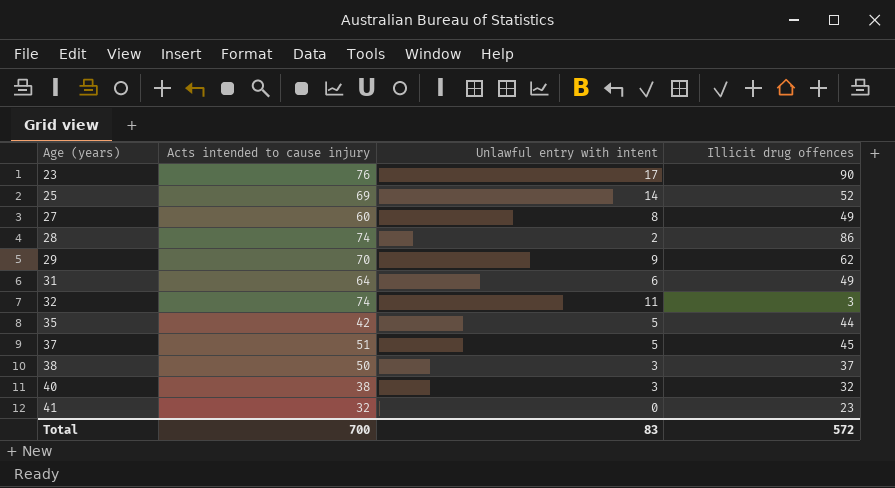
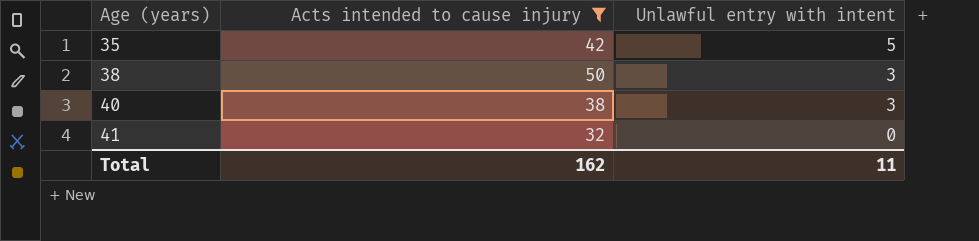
filter: none -> Acts intended to cause injury <= 50
column Illicit drug offences | position: 4 -> none
Total | Acts intended to cause injury: 700 -> 162
Total | Unlawful entry with intent: 83 -> 11

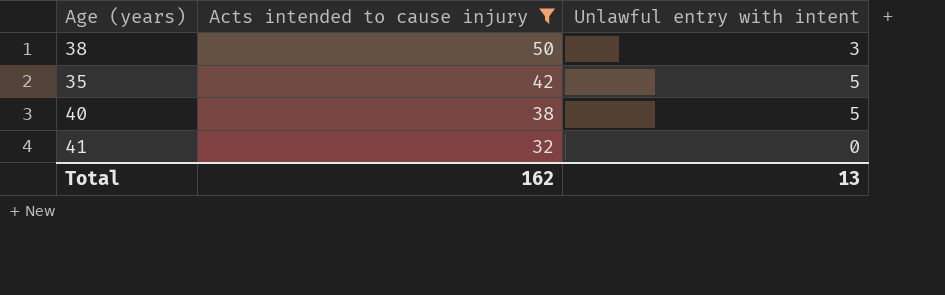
row order: Age (years) ascending -> Acts intended to cause injury descending
40 | Unlawful entry with intent: 3 -> 5
Total | Unlawful entry with intent: 11 -> 13

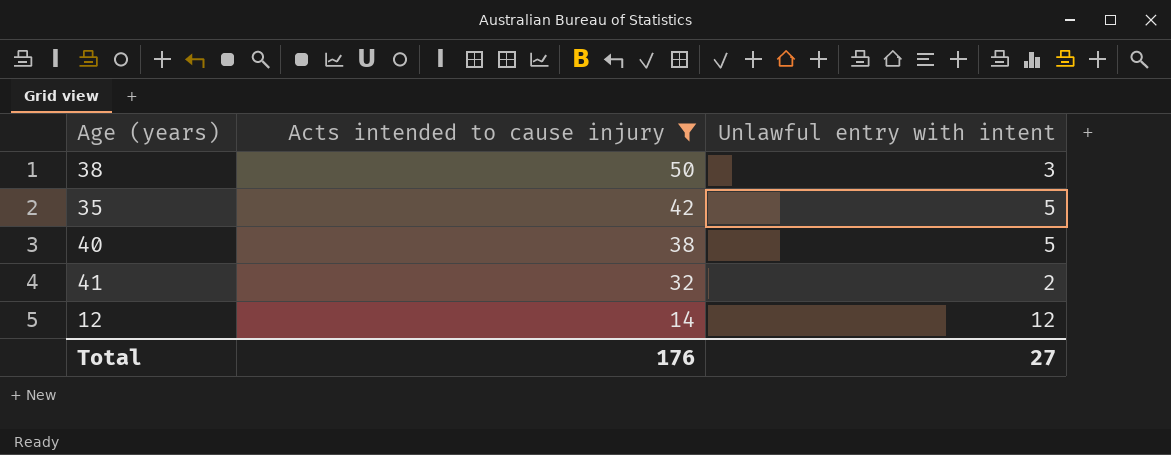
41 | Unlawful entry with intent: 0 -> 2
row 12: none -> 14 | 12
Total | Acts intended to cause injury: 162 -> 176
Total | Unlawful entry with intent: 13 -> 27

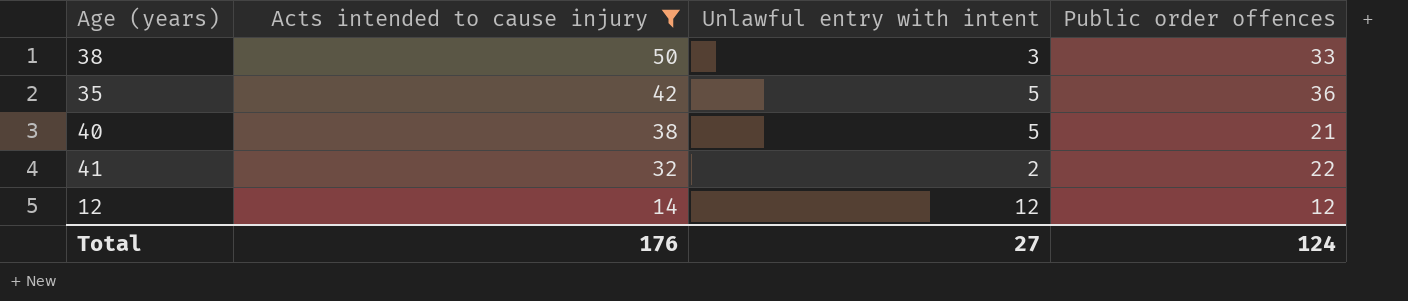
column Public order offences | position: none -> 4

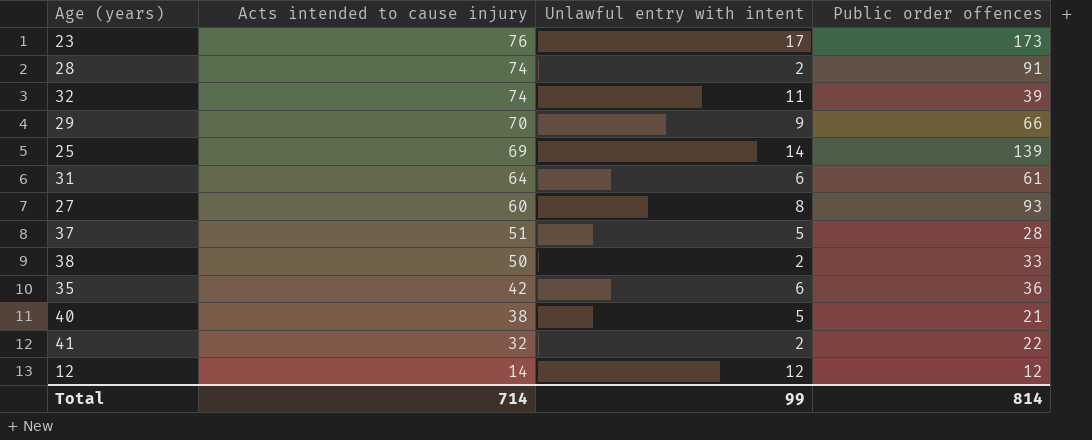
filter: Acts intended to cause injury <= 50 -> none
38 | Unlawful entry with intent: 3 -> 2
35 | Unlawful entry with intent: 5 -> 6
Total | Acts intended to cause injury: 176 -> 714
Total | Unlawful entry with intent: 27 -> 99
Total | Public order offences: 124 -> 814

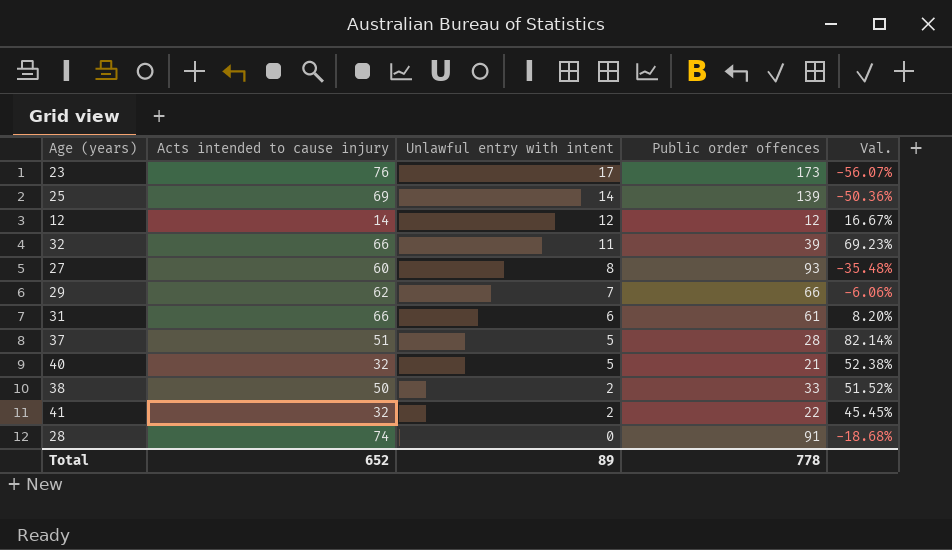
row order: Acts intended to cause injury descending -> Unlawful entry with intent descending
column Val. | formula: none -> ([Acts intended to cause injury] - [Public order offences]) / [Public order offences]
row 35: 42 | 6 | 36 -> none
32 | Acts intended to cause injury: 74 -> 66
29 | Acts intended to cause injury: 70 -> 62
29 | Unlawful entry with intent: 9 -> 7
31 | Acts intended to cause injury: 64 -> 66
40 | Acts intended to cause injury: 38 -> 32
28 | Unlawful entry with intent: 2 -> 0
Total | Acts intended to cause injury: 714 -> 652
Total | Unlawful entry with intent: 99 -> 89
Total | Public order offences: 814 -> 778

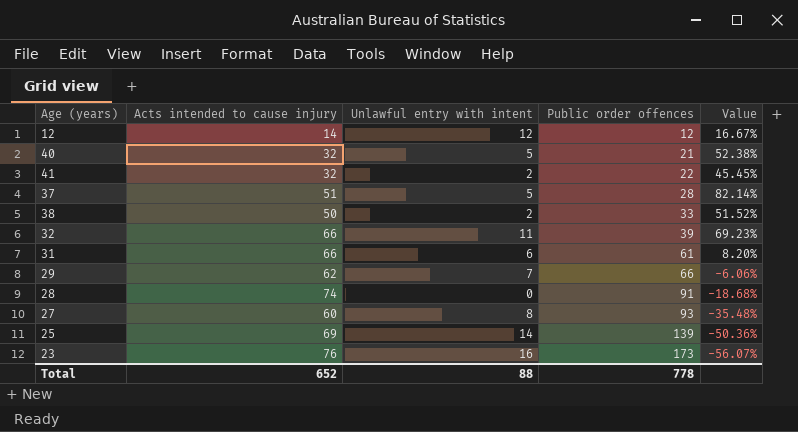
row order: Unlawful entry with intent descending -> Public order offences ascending
column name: Val. -> Value
23 | Unlawful entry with intent: 17 -> 16
Total | Unlawful entry with intent: 89 -> 88

